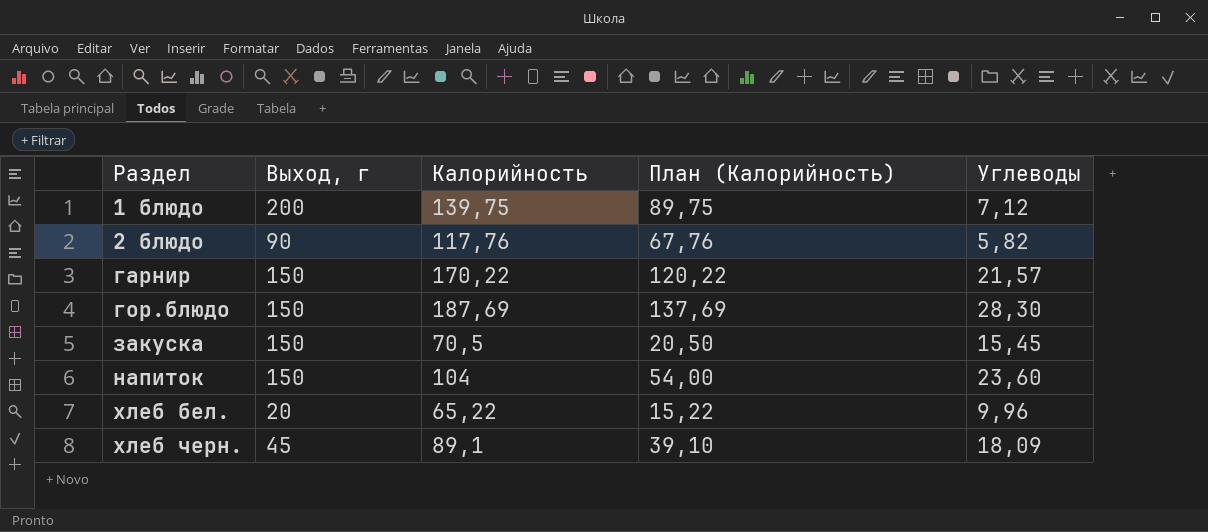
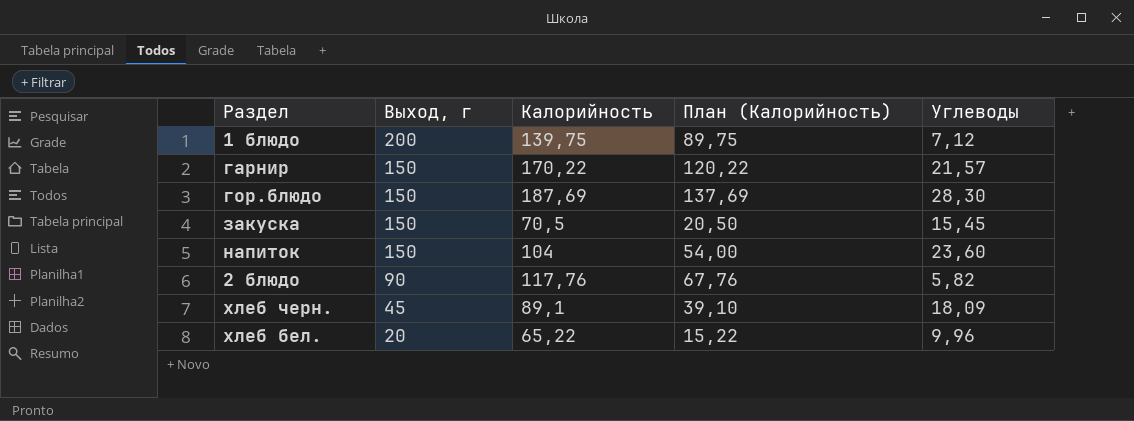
row order: Раздел ascending -> Выход, г descending

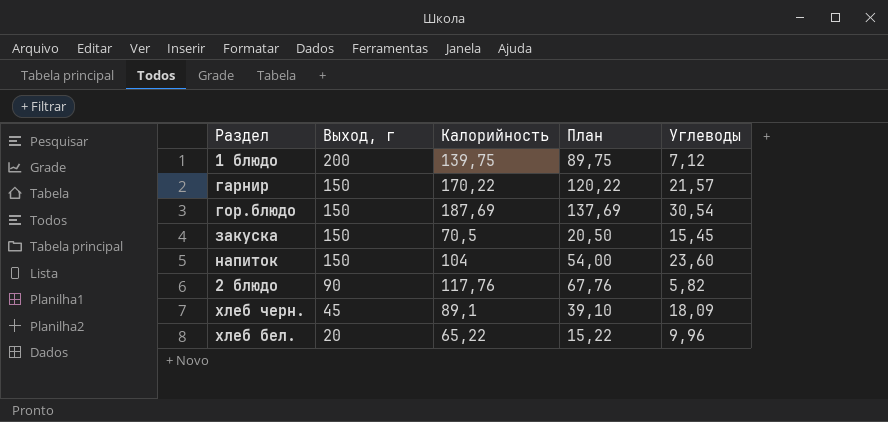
column name: План (Калорийность) -> План
гор.блюдо | Углеводы: 28,30 -> 30,54

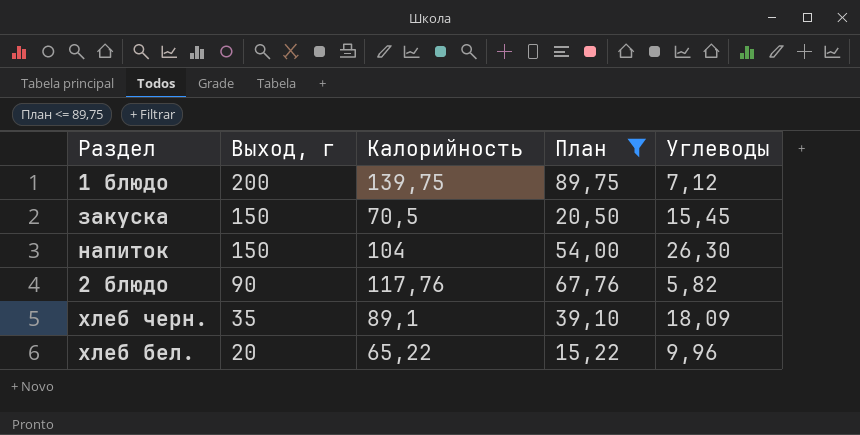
filter: none -> План <= 89,75
напиток | Углеводы: 23,60 -> 26,30
хлеб черн. | Выход, г: 45 -> 35

